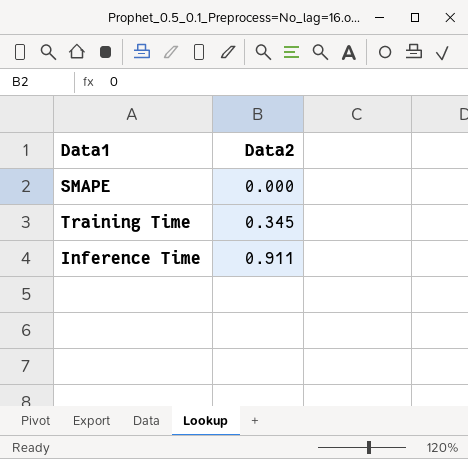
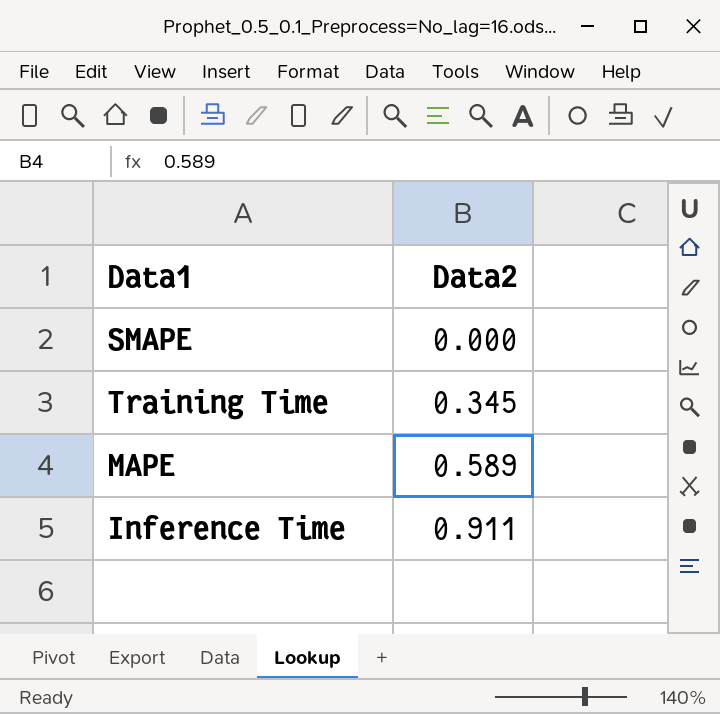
row MAPE: none -> 0.589

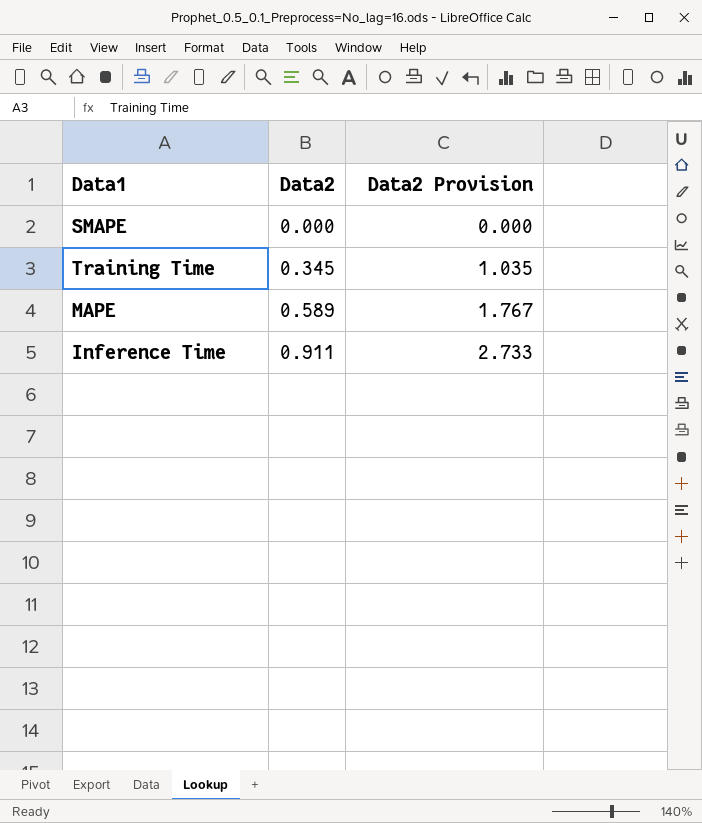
column Data2 Provision | formula: none -> [Data2] * 3

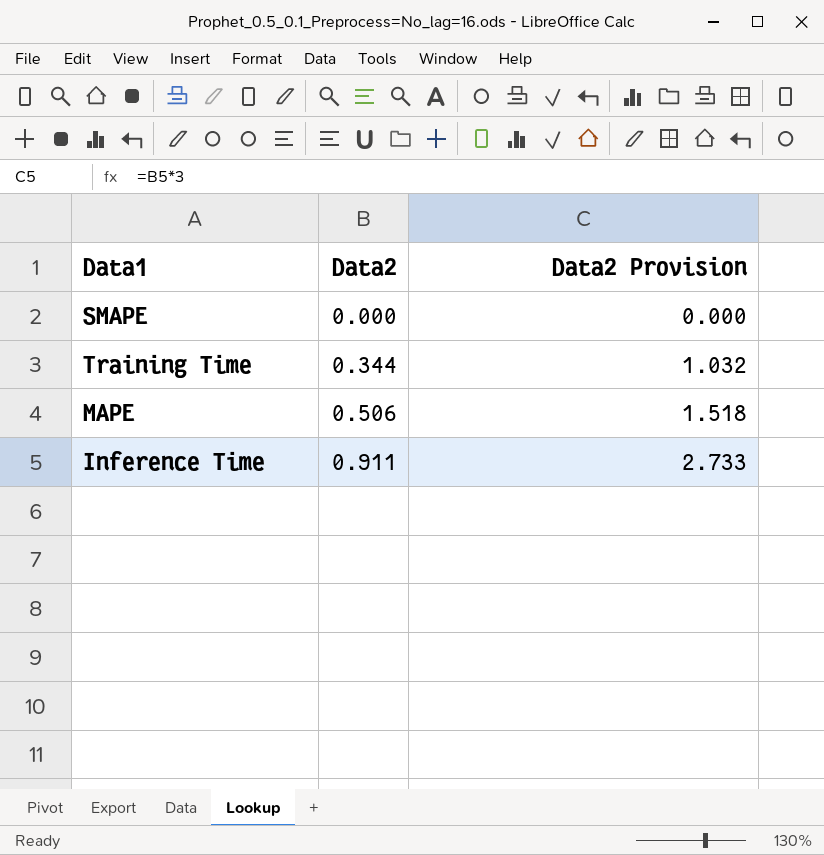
Training Time | Data2: 0.345 -> 0.344
Training Time | Data2 Provision: 1.035 -> 1.032
MAPE | Data2: 0.589 -> 0.506
MAPE | Data2 Provision: 1.767 -> 1.518

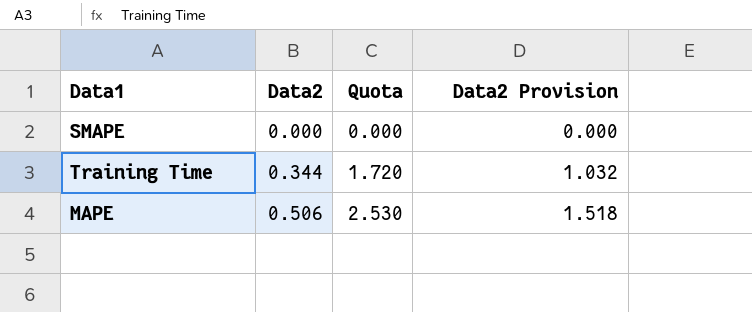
column Quota | formula: none -> [Data2] * 5
row Inference Time: 0.911 | 2.733 -> none

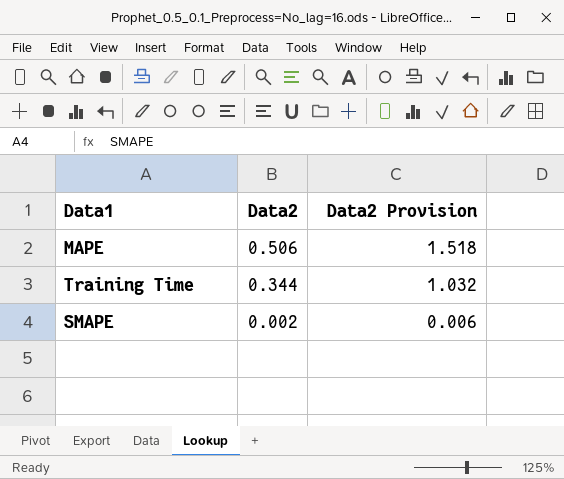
row order: Data2 ascending -> Data2 descending
column Quota | formula: [Data2] * 5 -> none
SMAPE | Data2: 0.000 -> 0.002
SMAPE | Data2 Provision: 0.000 -> 0.006

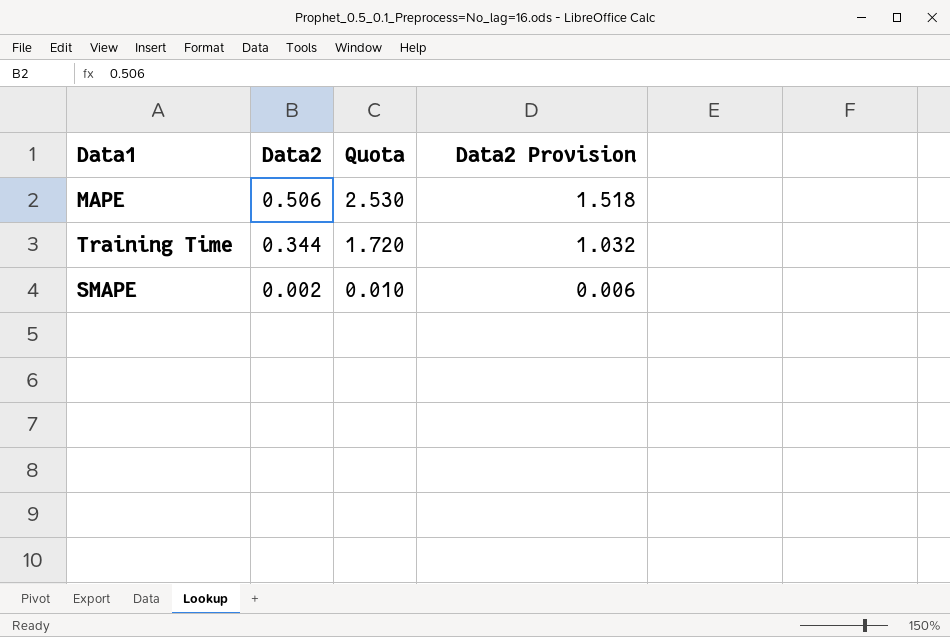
column Quota | formula: none -> [Data2] * 5

